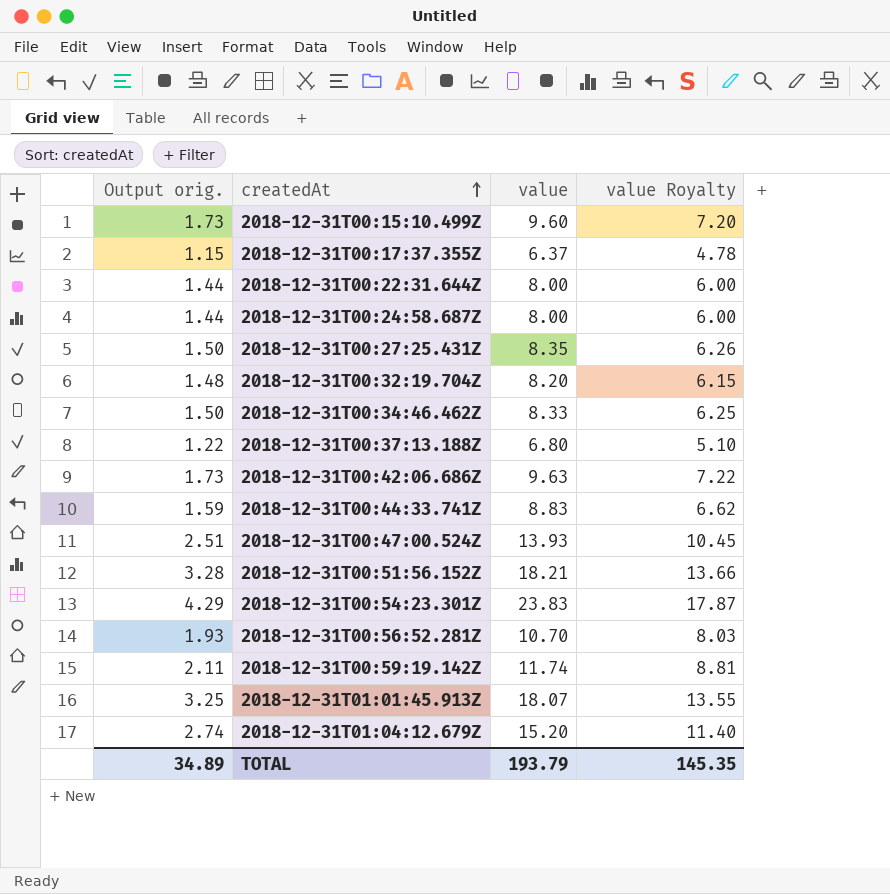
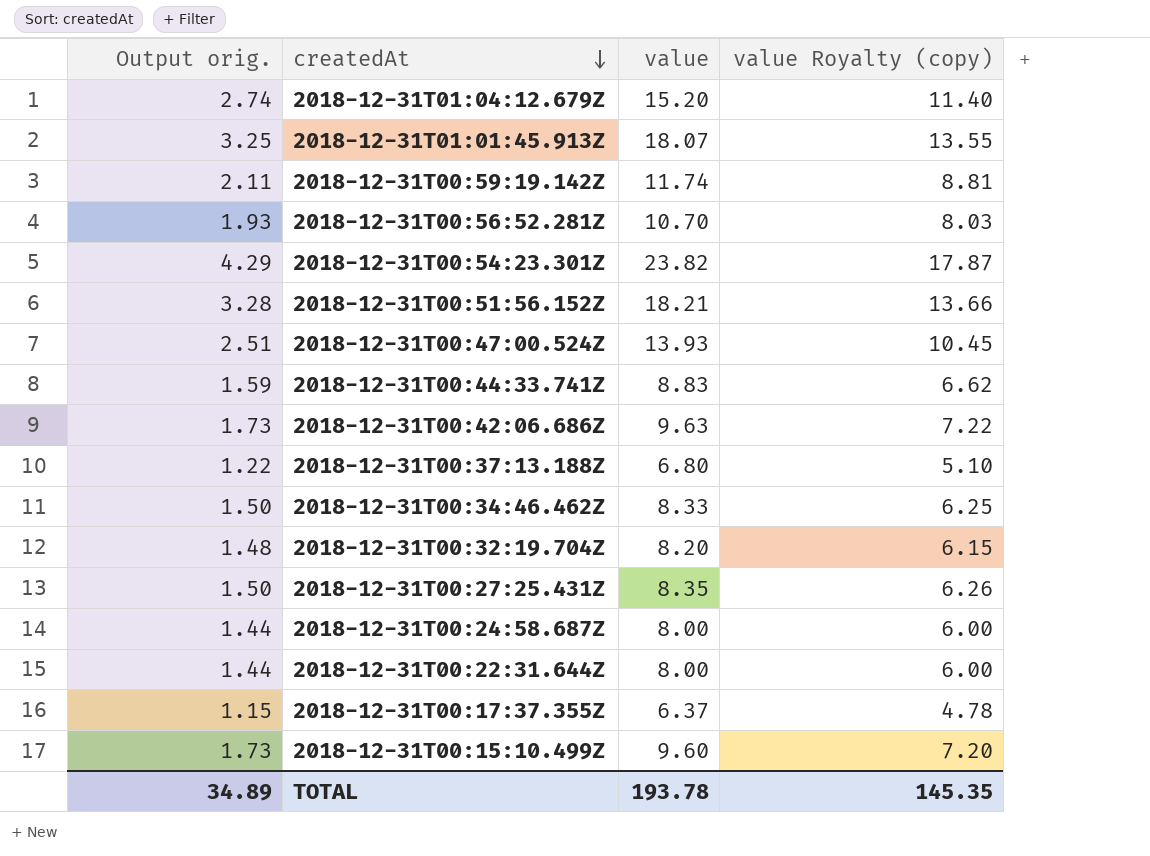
row order: createdAt ascending -> createdAt descending
column name: value Royalty -> value Royalty (copy)
2018-12-31T00:54:23.301Z | value: 23.83 -> 23.82
TOTAL | value: 193.79 -> 193.78

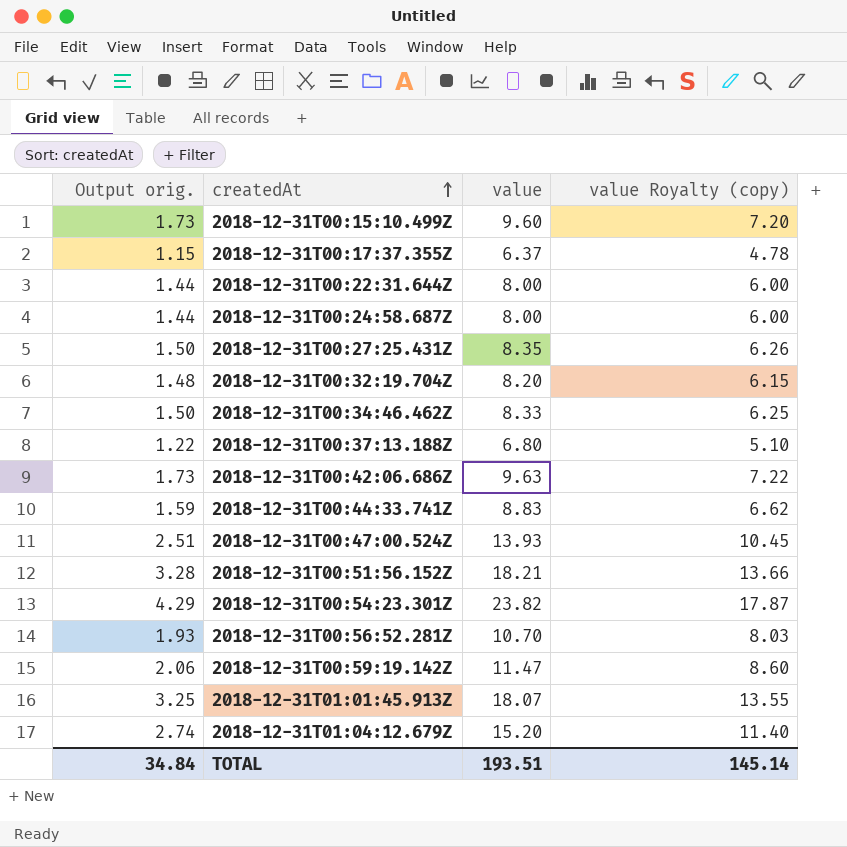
row order: createdAt descending -> createdAt ascending
2018-12-31T00:59:19.142Z | Output orig.: 2.11 -> 2.06
2018-12-31T00:59:19.142Z | value: 11.74 -> 11.47
2018-12-31T00:59:19.142Z | value Royalty (copy): 8.81 -> 8.60
TOTAL | Output orig.: 34.89 -> 34.84
TOTAL | value: 193.78 -> 193.51
TOTAL | value Royalty (copy): 145.35 -> 145.14

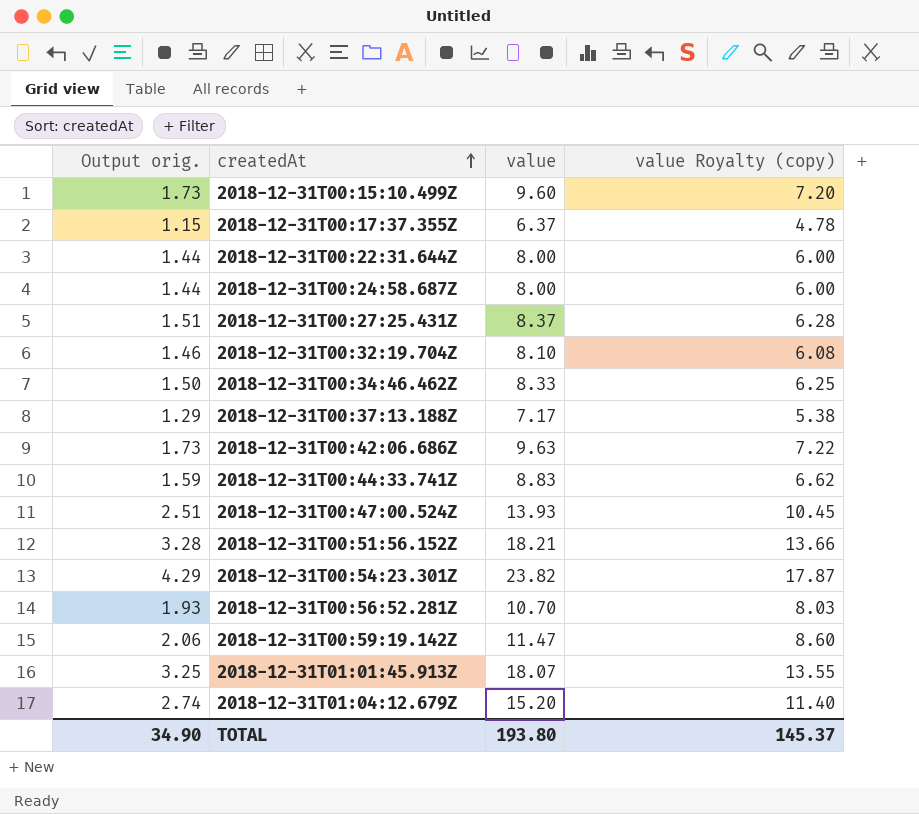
2018-12-31T00:27:25.431Z | Output orig.: 1.50 -> 1.51
2018-12-31T00:27:25.431Z | value: 8.35 -> 8.37
2018-12-31T00:27:25.431Z | value Royalty (copy): 6.26 -> 6.28
2018-12-31T00:32:19.704Z | Output orig.: 1.48 -> 1.46
2018-12-31T00:32:19.704Z | value: 8.20 -> 8.10
2018-12-31T00:32:19.704Z | value Royalty (copy): 6.15 -> 6.08
2018-12-31T00:37:13.188Z | Output orig.: 1.22 -> 1.29
2018-12-31T00:37:13.188Z | value: 6.80 -> 7.17
2018-12-31T00:37:13.188Z | value Royalty (copy): 5.10 -> 5.38
TOTAL | Output orig.: 34.84 -> 34.90
TOTAL | value: 193.51 -> 193.80
TOTAL | value Royalty (copy): 145.14 -> 145.37

